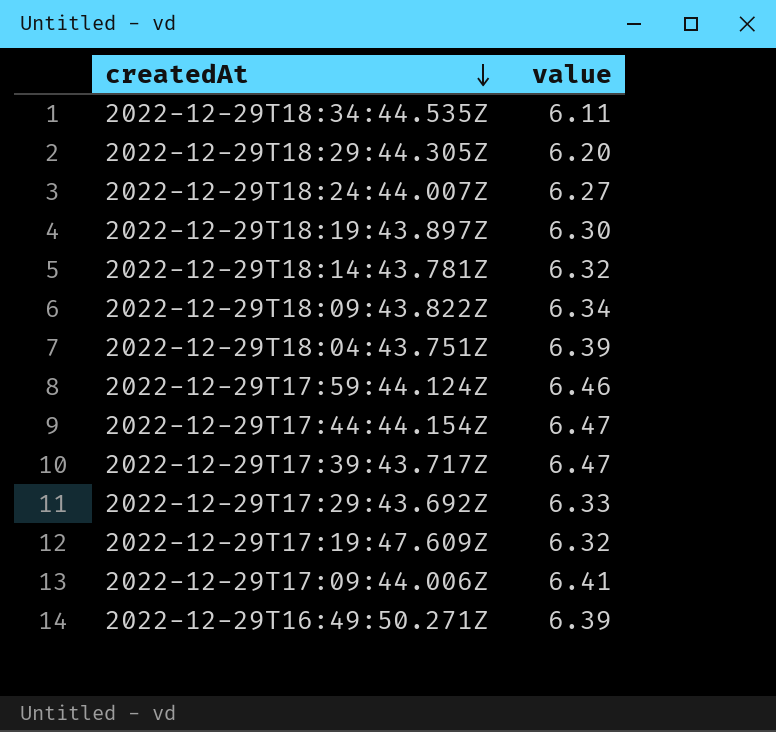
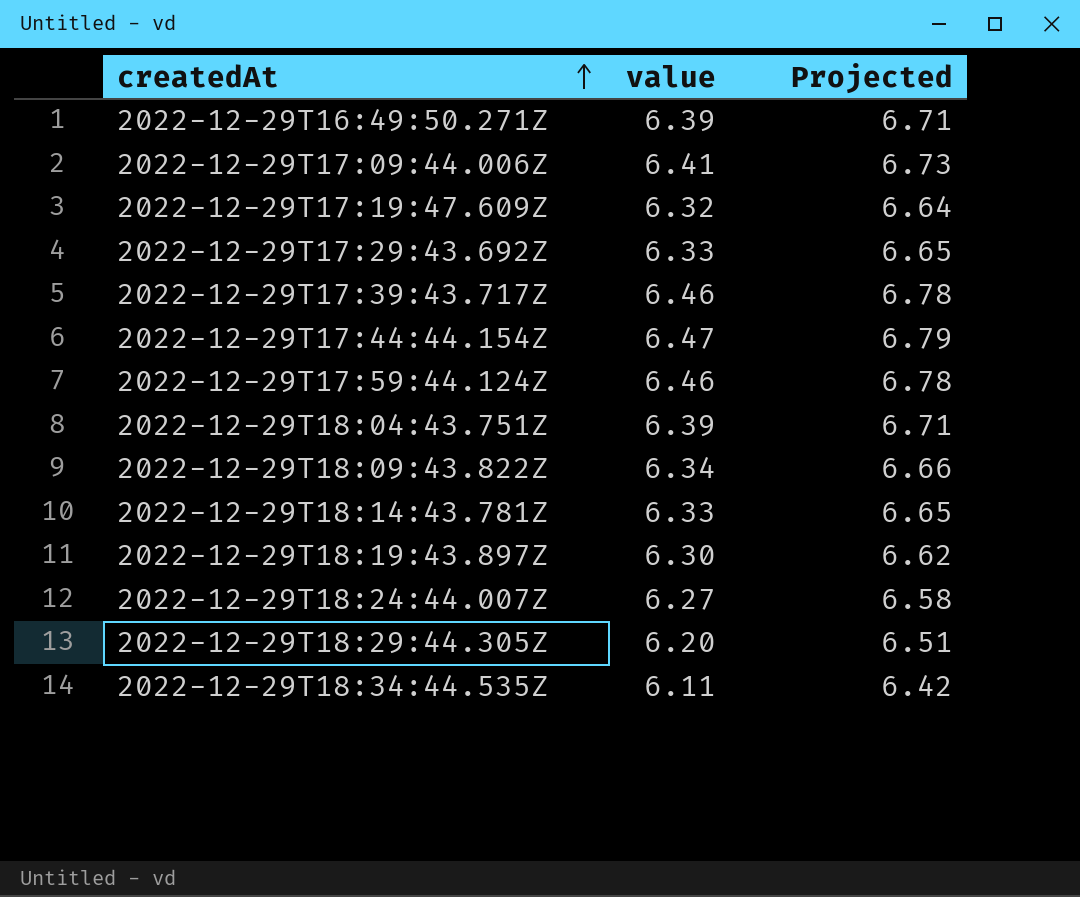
row order: createdAt descending -> createdAt ascending
column Projected | formula: none -> [value] * 1.05
2022-12-29T17:39:43.717Z | value: 6.47 -> 6.46
2022-12-29T18:14:43.781Z | value: 6.32 -> 6.33

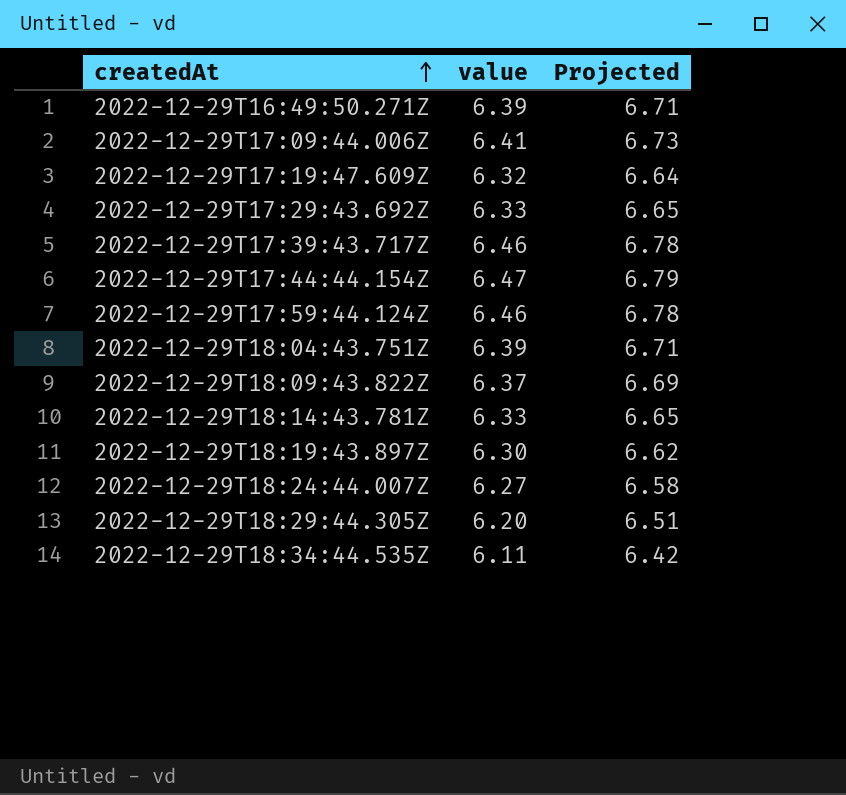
2022-12-29T18:09:43.822Z | value: 6.34 -> 6.37
2022-12-29T18:09:43.822Z | Projected: 6.66 -> 6.69

